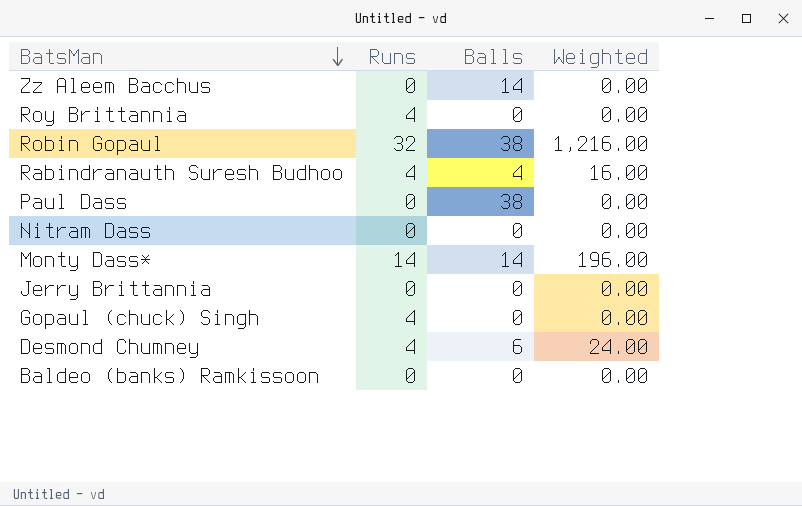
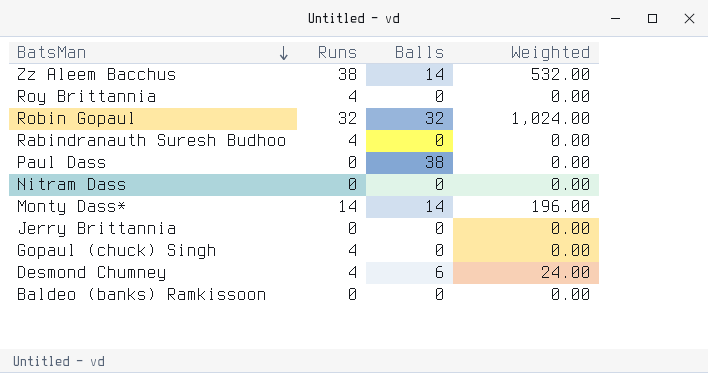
Zz Aleem Bacchus | Runs: 0 -> 38
Zz Aleem Bacchus | Weighted: 0.00 -> 532.00
Robin Gopaul | Balls: 38 -> 32
Robin Gopaul | Weighted: 1,216.00 -> 1,024.00
Rabindranauth Suresh Budhoo | Balls: 4 -> 0
Rabindranauth Suresh Budhoo | Weighted: 16.00 -> 0.00

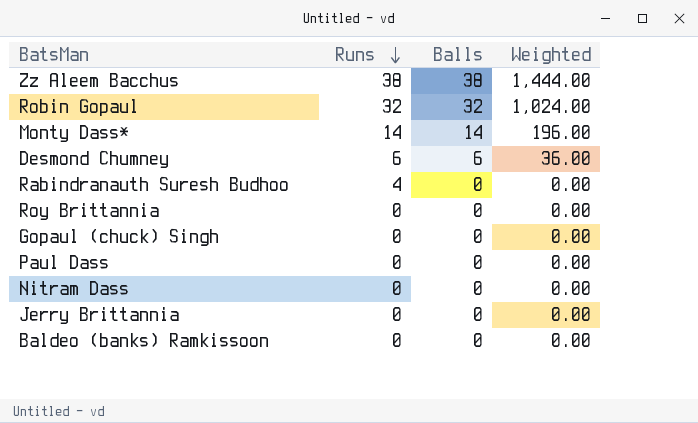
row order: BatsMan descending -> Runs descending
Zz Aleem Bacchus | Balls: 14 -> 38
Zz Aleem Bacchus | Weighted: 532.00 -> 1,444.00
Desmond Chumney | Runs: 4 -> 6
Desmond Chumney | Weighted: 24.00 -> 36.00
Roy Brittannia | Runs: 4 -> 0
Gopaul (chuck) Singh | Runs: 4 -> 0
Paul Dass | Balls: 38 -> 0

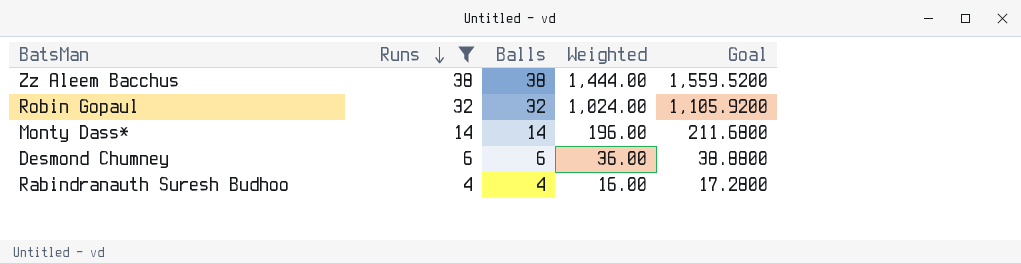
filter: none -> Runs != 0
column Goal | formula: none -> [Weighted] * 1.08
Rabindranauth Suresh Budhoo | Balls: 0 -> 4
Rabindranauth Suresh Budhoo | Weighted: 0.00 -> 16.00

